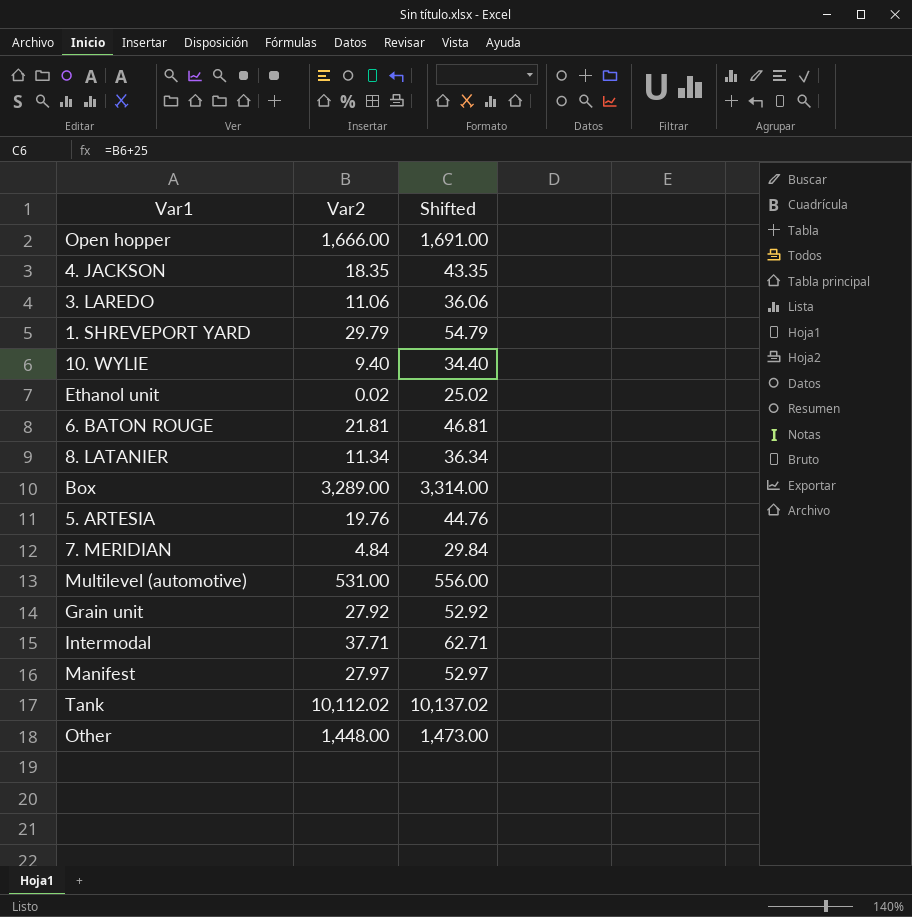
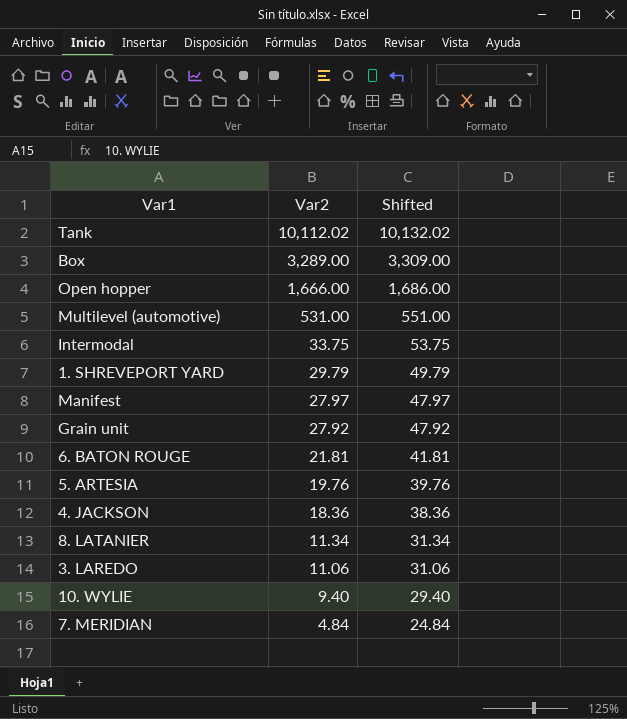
row order: none -> Var2 descending
column Shifted | formula: [Var2] + 25 -> [Var2] + 20
row Ethanol unit: 0.02 | 25.02 -> none
row Other: 1,448.00 | 1,473.00 -> none
Intermodal | Var2: 37.71 -> 33.75
4. JACKSON | Var2: 18.35 -> 18.36

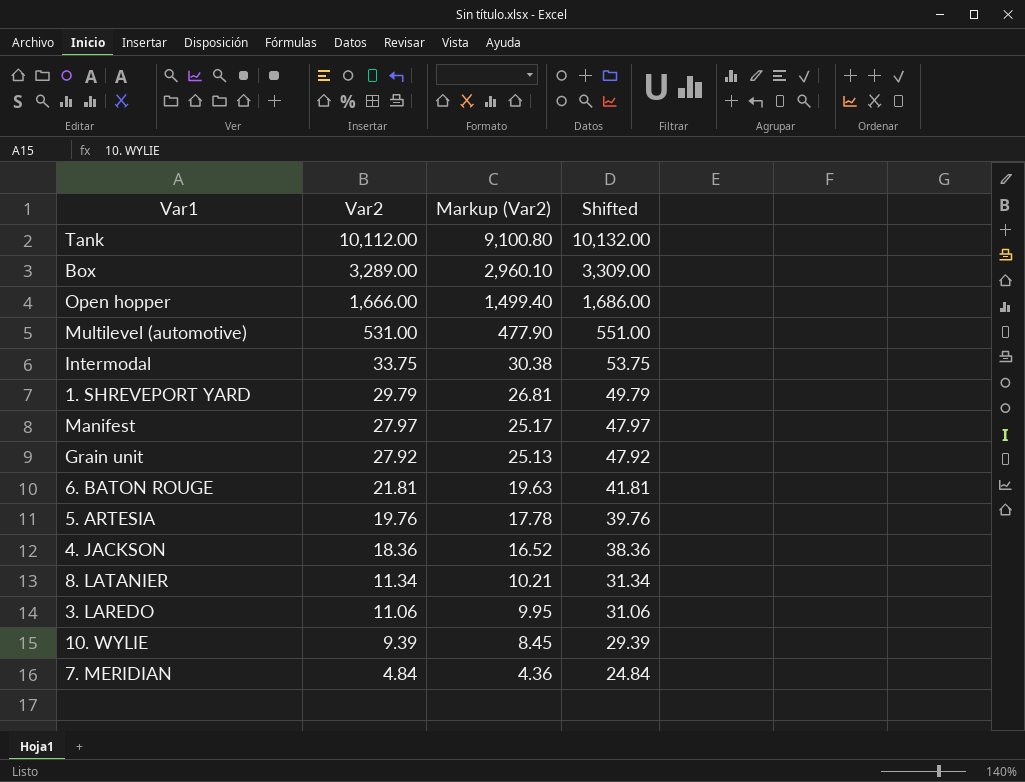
column Markup (Var2) | formula: none -> [Var2] * 0.9
Tank | Var2: 10,112.02 -> 10,112.00
Tank | Shifted: 10,132.02 -> 10,132.00
10. WYLIE | Var2: 9.40 -> 9.39
10. WYLIE | Shifted: 29.40 -> 29.39

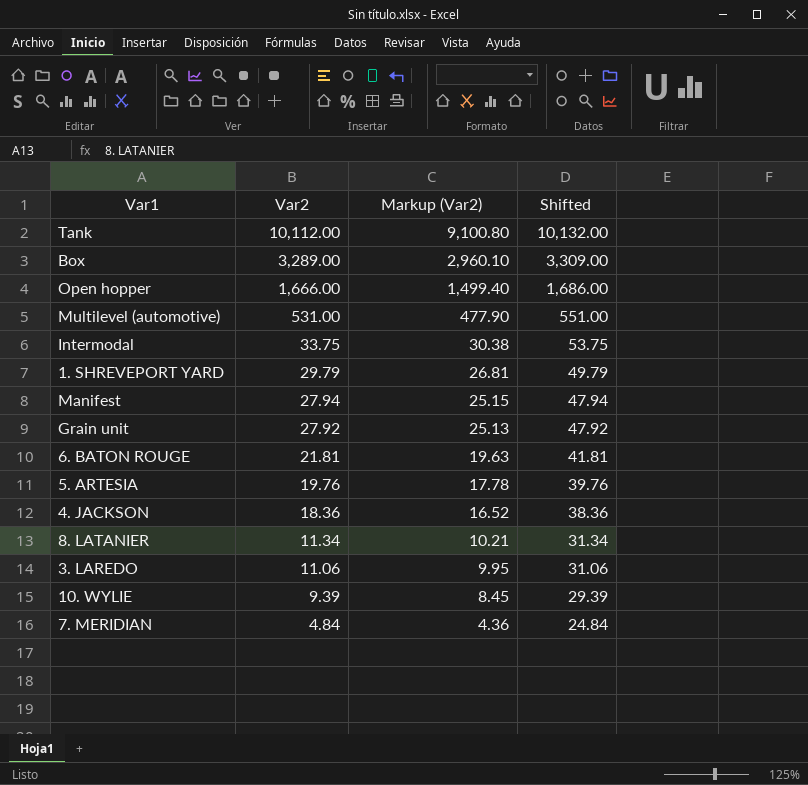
Manifest | Var2: 27.97 -> 27.94
Manifest | Markup (Var2): 25.17 -> 25.15
Manifest | Shifted: 47.97 -> 47.94

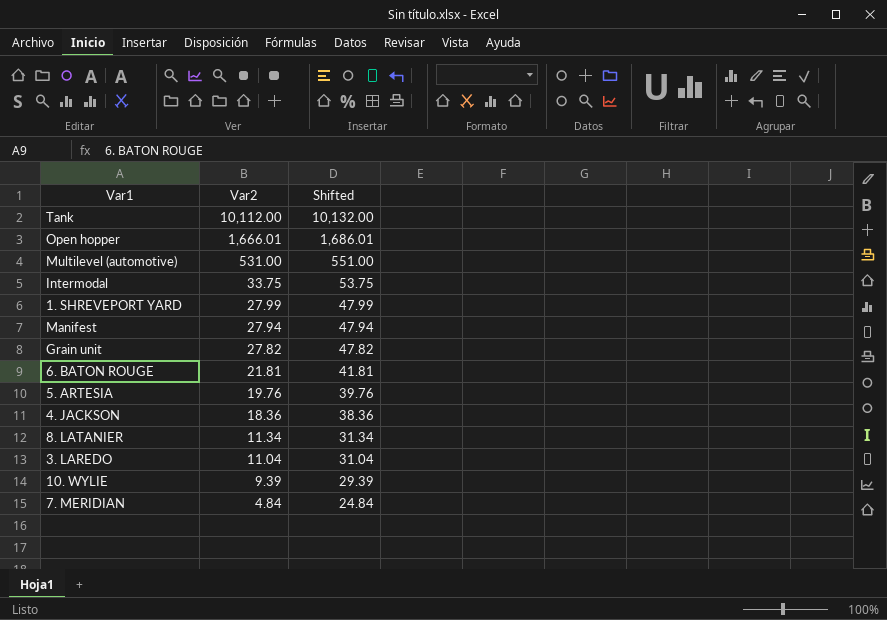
column Markup (Var2) | formula: [Var2] * 0.9 -> none
row Box: 3,289.00 | 2,960.10 | 3,309.00 -> none
Open hopper | Var2: 1,666.00 -> 1,666.01
Open hopper | Shifted: 1,686.00 -> 1,686.01
1. SHREVEPORT YARD | Var2: 29.79 -> 27.99
1. SHREVEPORT YARD | Shifted: 49.79 -> 47.99
Grain unit | Var2: 27.92 -> 27.82
Grain unit | Shifted: 47.92 -> 47.82
3. LAREDO | Var2: 11.06 -> 11.04
3. LAREDO | Shifted: 31.06 -> 31.04

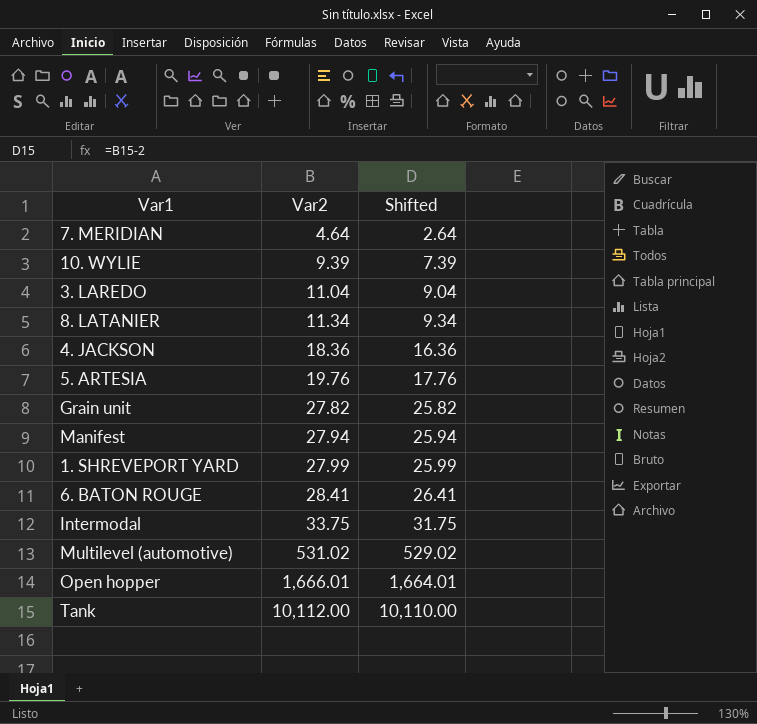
row order: Var2 descending -> Var2 ascending
column Shifted | formula: [Var2] + 20 -> [Var2] - 2
7. MERIDIAN | Var2: 4.84 -> 4.64
6. BATON ROUGE | Var2: 21.81 -> 28.41
Multilevel (automotive) | Var2: 531.00 -> 531.02

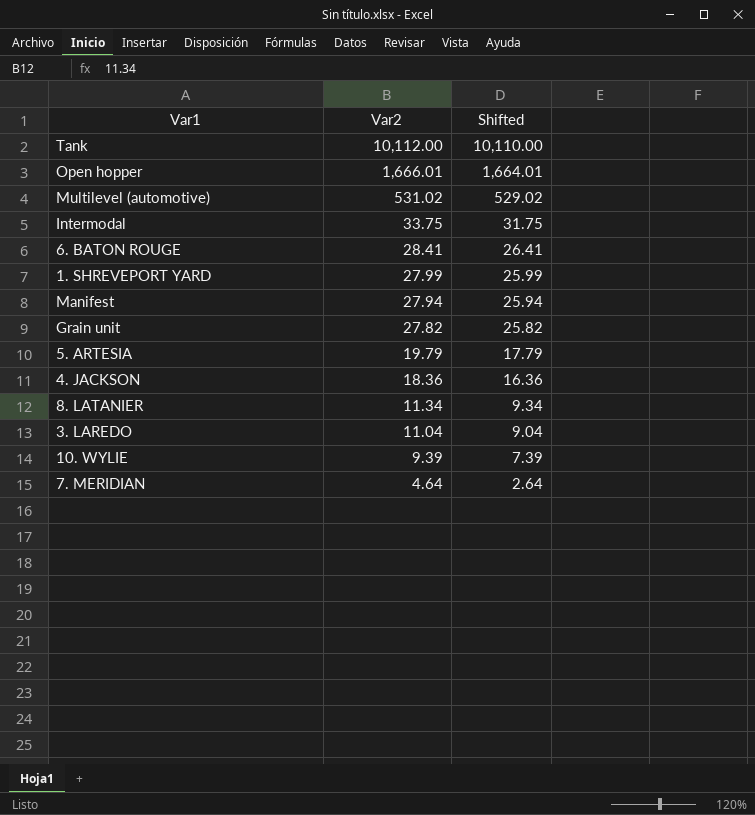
row order: Var2 ascending -> Var2 descending
5. ARTESIA | Var2: 19.76 -> 19.79
5. ARTESIA | Shifted: 17.76 -> 17.79

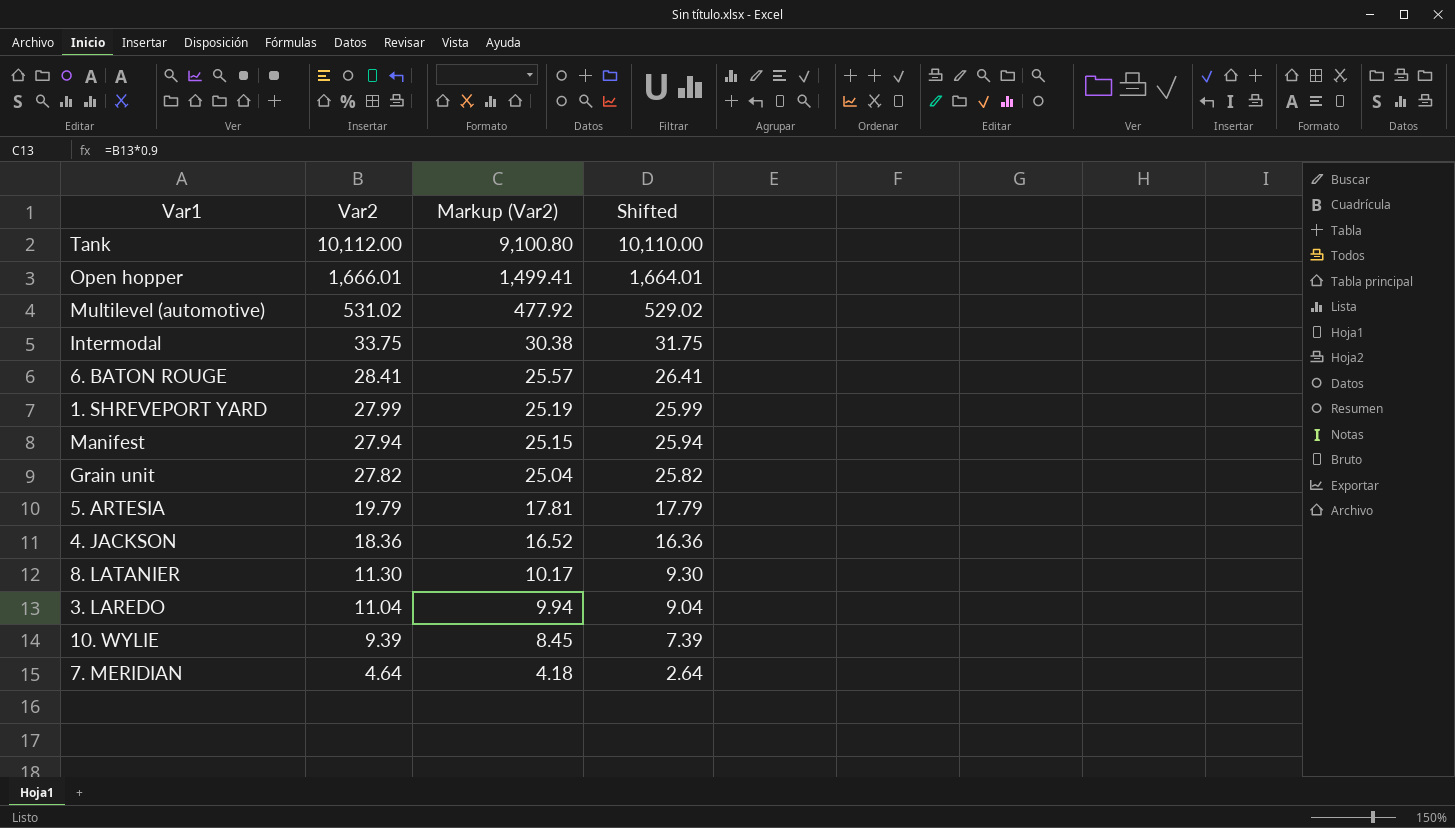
column Markup (Var2) | formula: none -> [Var2] * 0.9
8. LATANIER | Var2: 11.34 -> 11.30
8. LATANIER | Shifted: 9.34 -> 9.30

